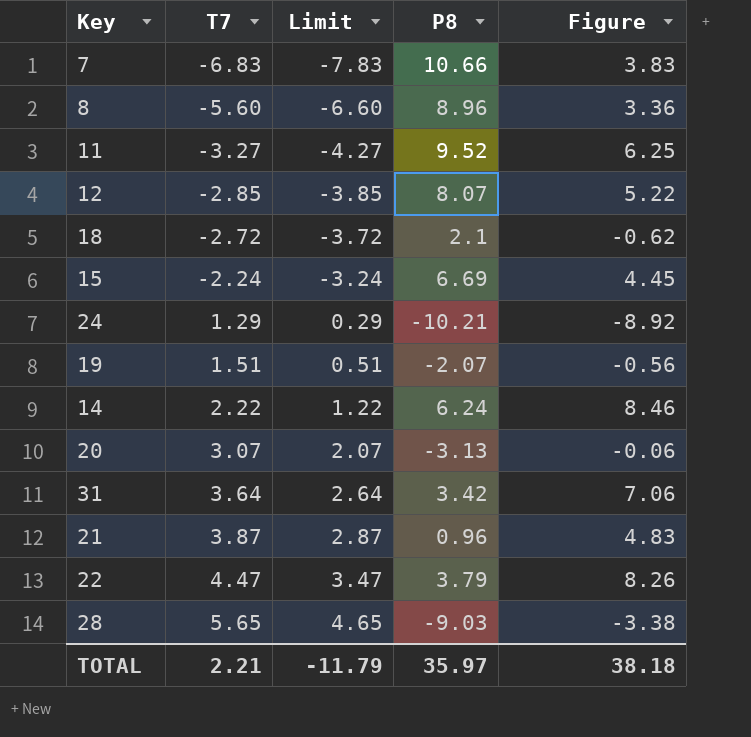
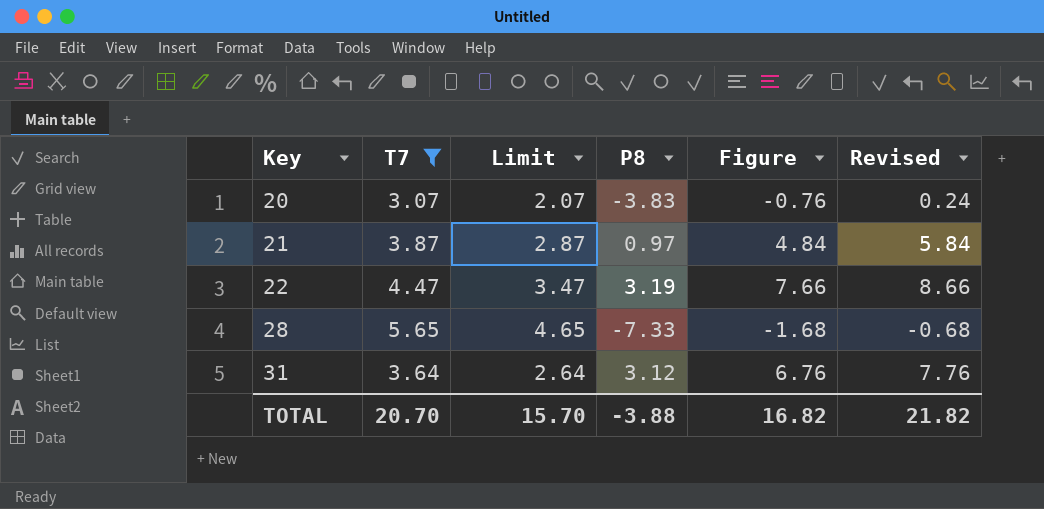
filter: none -> T7 >= 3.07
row order: T7 ascending -> Key ascending
column Revised | formula: none -> [Figure] + 1
20 | P8: -3.13 -> -3.83
20 | Figure: -0.06 -> -0.76
21 | P8: 0.96 -> 0.97
21 | Figure: 4.83 -> 4.84
22 | P8: 3.79 -> 3.19
22 | Figure: 8.26 -> 7.66
28 | P8: -9.03 -> -7.33
28 | Figure: -3.38 -> -1.68
31 | P8: 3.42 -> 3.12
31 | Figure: 7.06 -> 6.76
TOTAL | T7: 2.21 -> 20.70
TOTAL | Limit: -11.79 -> 15.70
TOTAL | P8: 35.97 -> -3.88
TOTAL | Figure: 38.18 -> 16.82

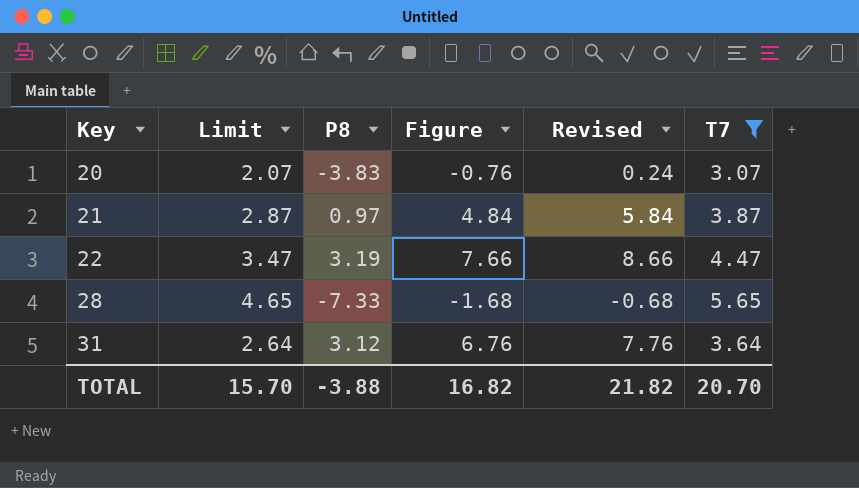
column T7 | position: 2 -> 6

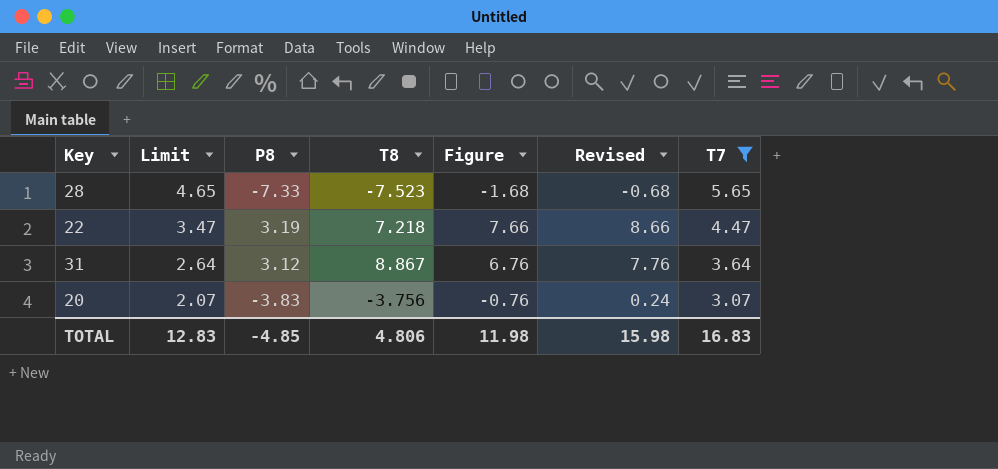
row order: Key ascending -> Limit descending
column T8 | position: none -> 4
row 21: 2.87 | 0.97 | 4.84 | 5.84 | 3.87 -> none
TOTAL | Limit: 15.70 -> 12.83
TOTAL | P8: -3.88 -> -4.85
TOTAL | Figure: 16.82 -> 11.98
TOTAL | Revised: 21.82 -> 15.98
TOTAL | T7: 20.70 -> 16.83

